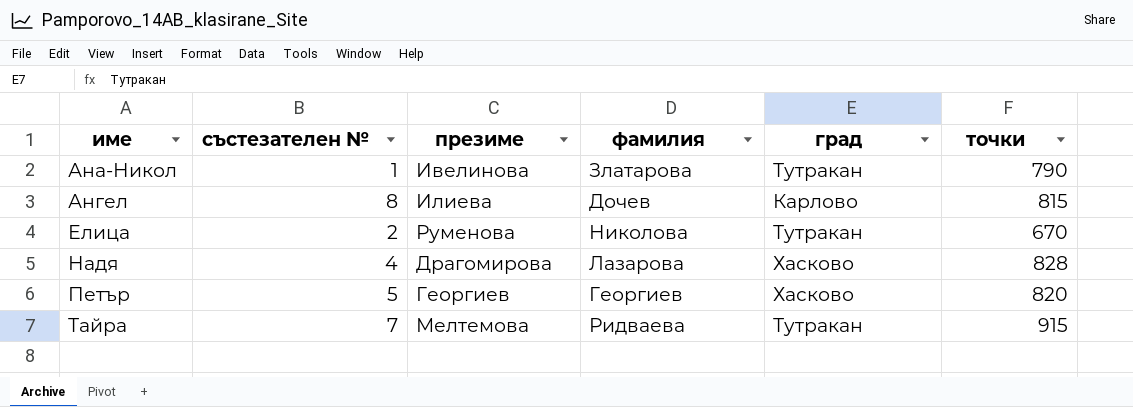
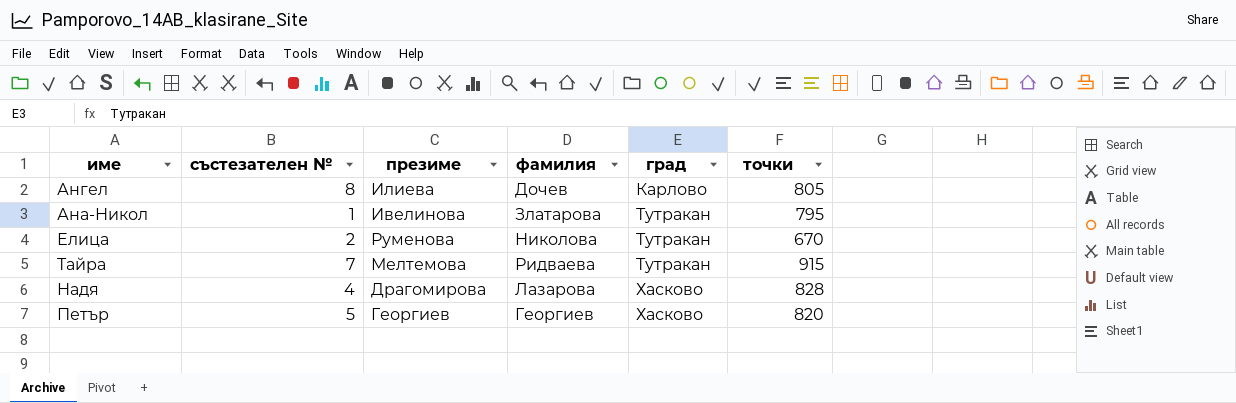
row order: име ascending -> град ascending
Ангел | точки: 815 -> 805
Ана-Никол | точки: 790 -> 795

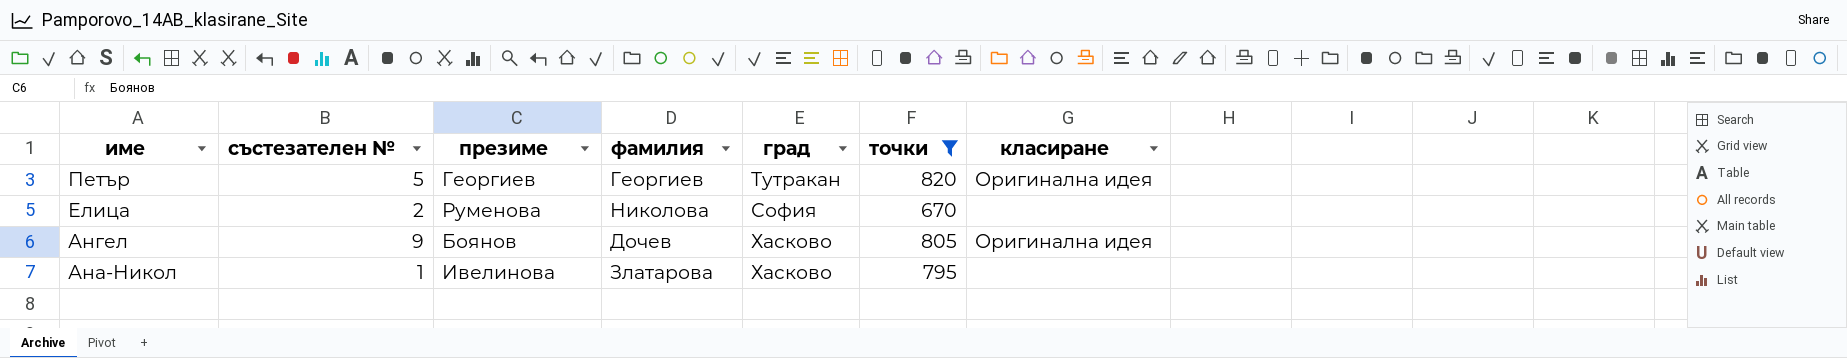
filter: none -> точки <= 820
row order: град ascending -> име descending
column класиране | position: none -> 7
Петър | град: Хасково -> Тутракан
Елица | град: Тутракан -> София
Ангел | състезателен №: 8 -> 9
Ангел | презиме: Илиева -> Боянов
Ангел | град: Карлово -> Хасково
Ана-Никол | град: Тутракан -> Хасково

